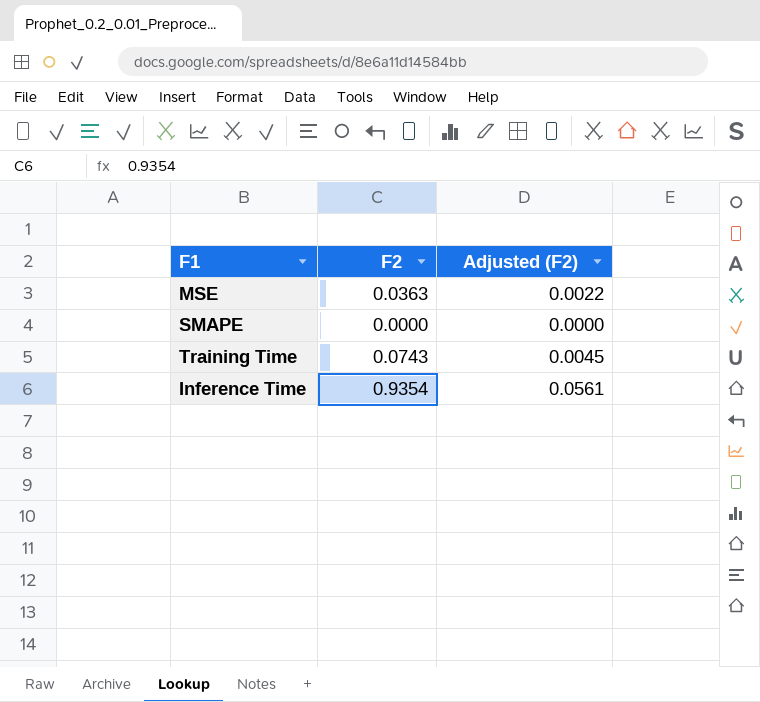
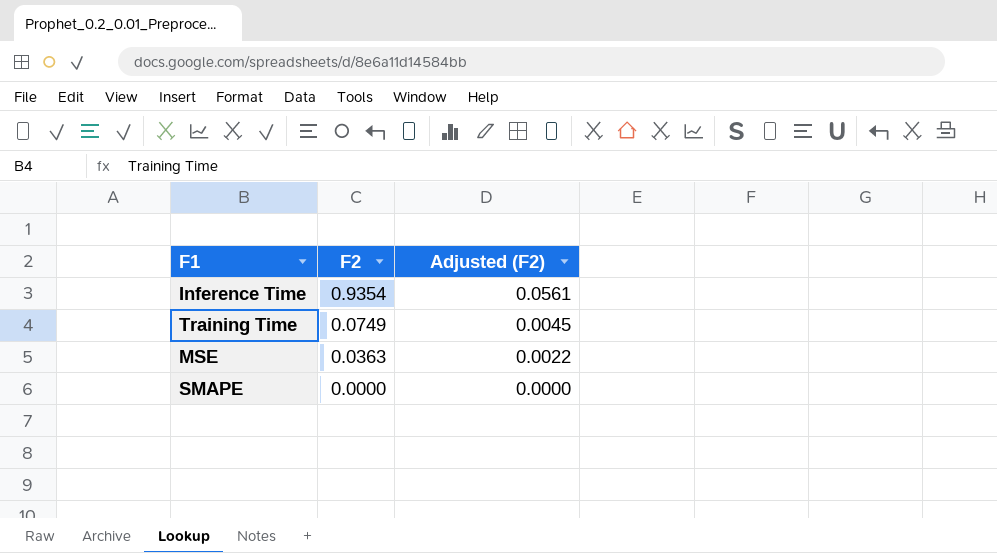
row order: none -> F2 descending
Training Time | F2: 0.0743 -> 0.0749

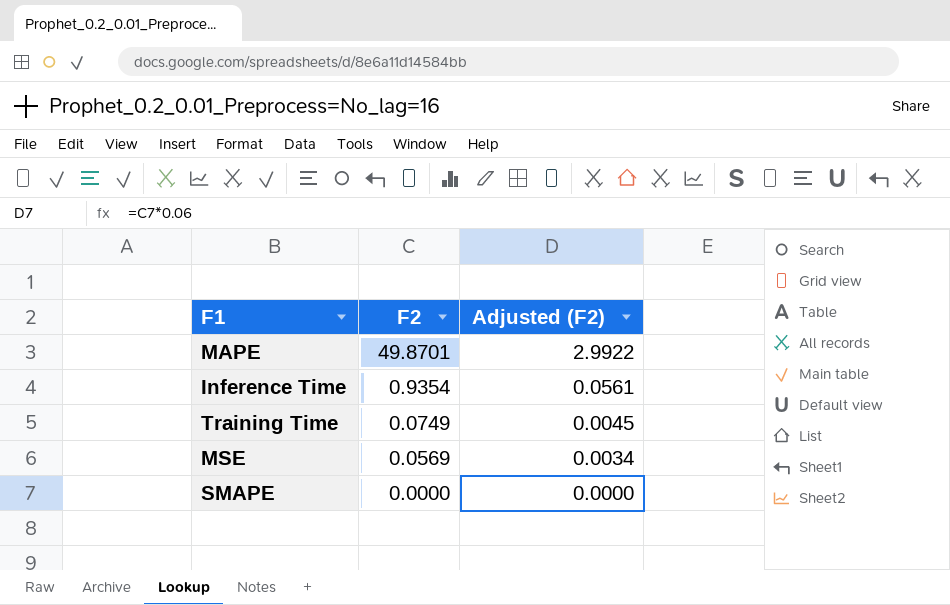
row MAPE: none -> 49.8701 | 2.9922
MSE | F2: 0.0363 -> 0.0569
MSE | Adjusted (F2): 0.0022 -> 0.0034

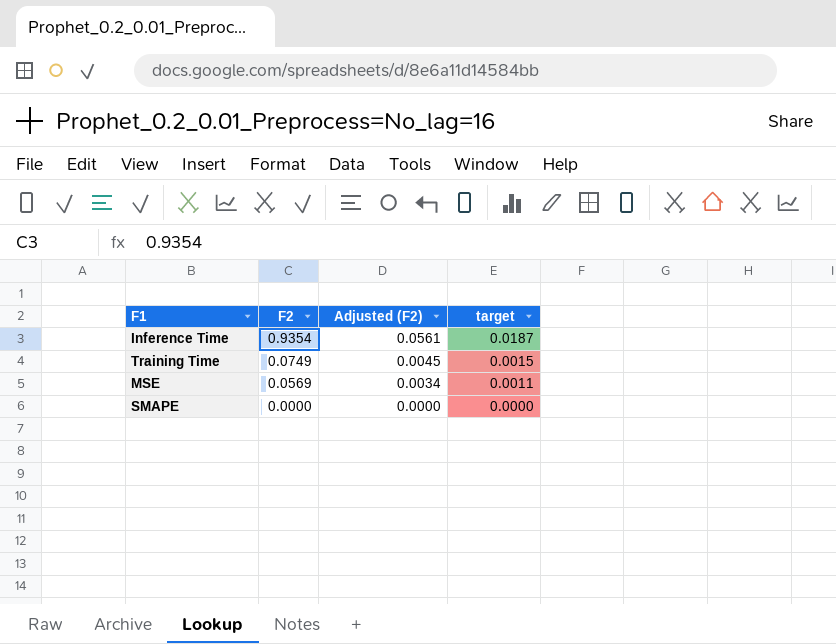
column target | formula: none -> [F2] * 0.02
row MAPE: 49.8701 | 2.9922 -> none

